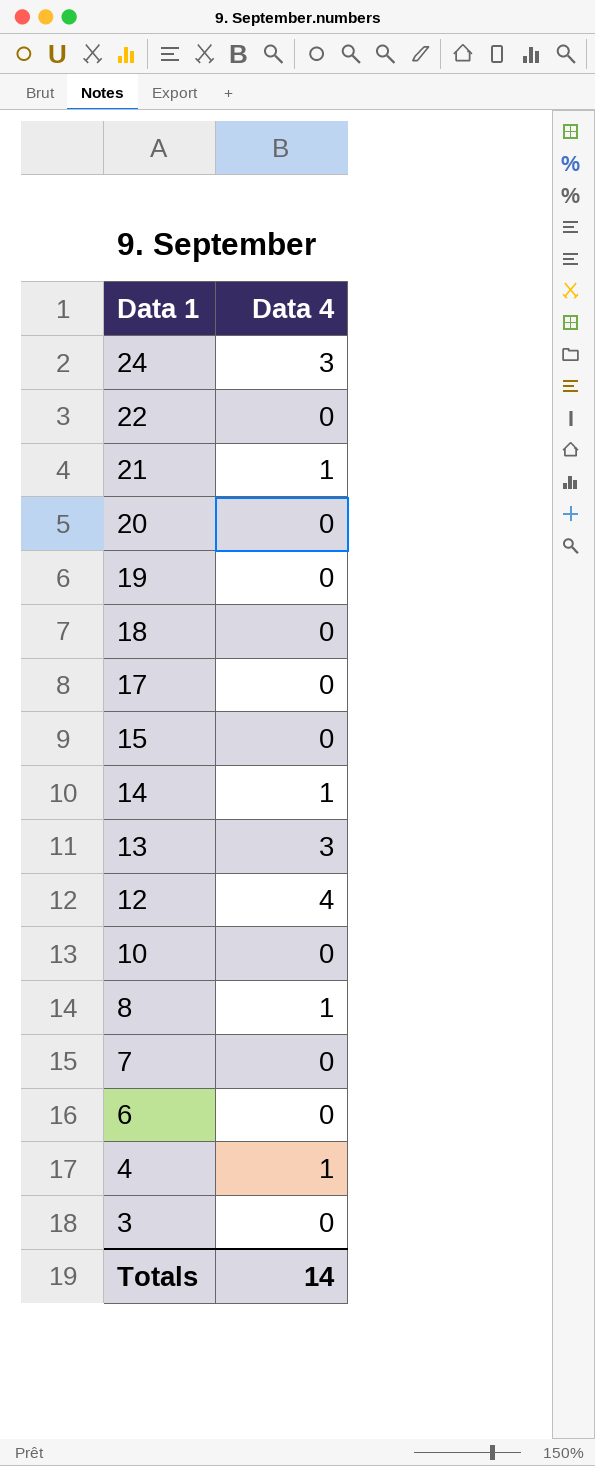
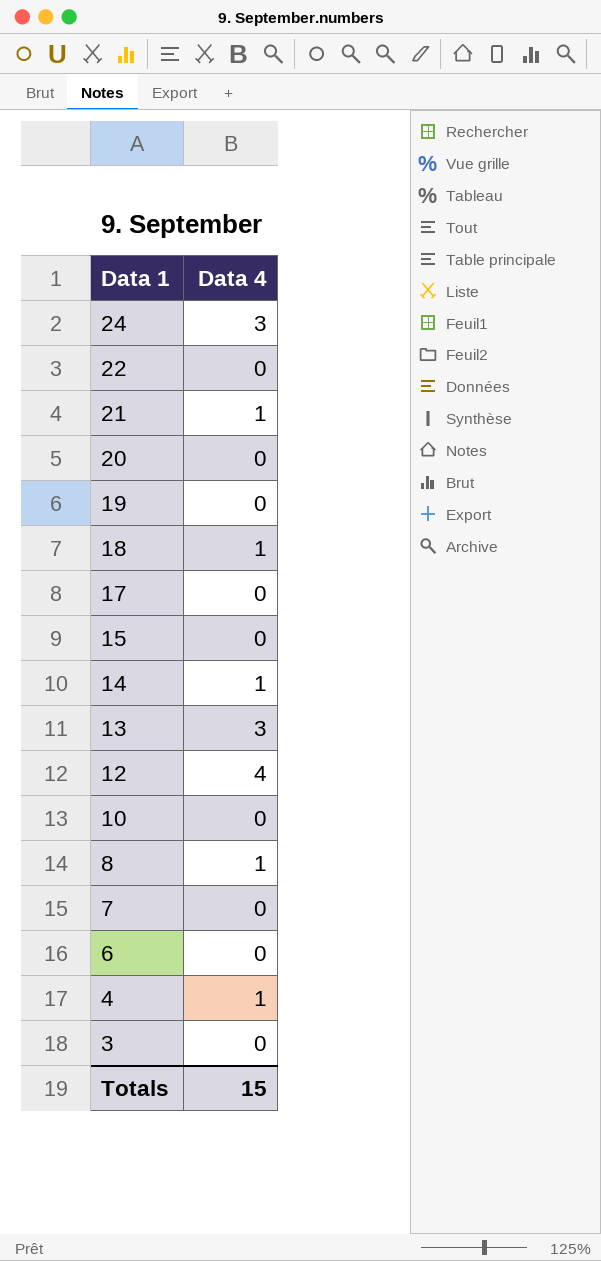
18 | Data 4: 0 -> 1
Totals | Data 4: 14 -> 15

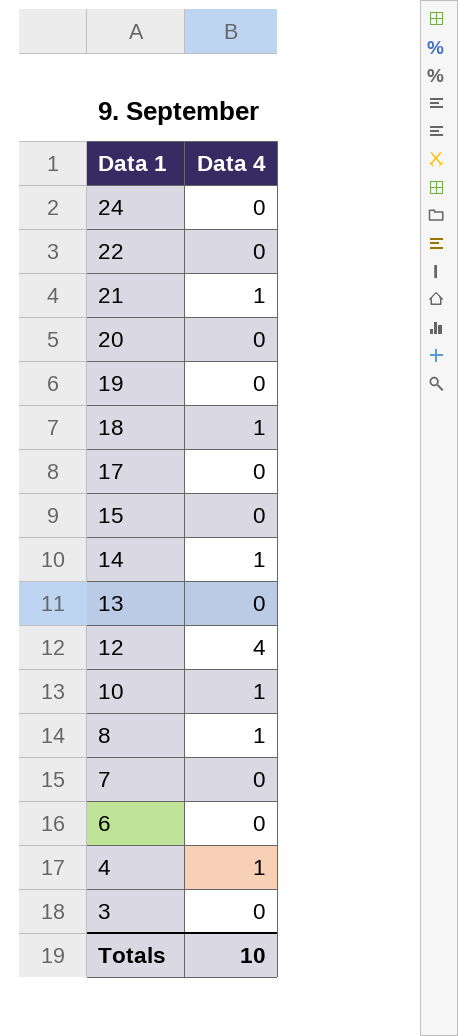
24 | Data 4: 3 -> 0
13 | Data 4: 3 -> 0
10 | Data 4: 0 -> 1
Totals | Data 4: 15 -> 10

